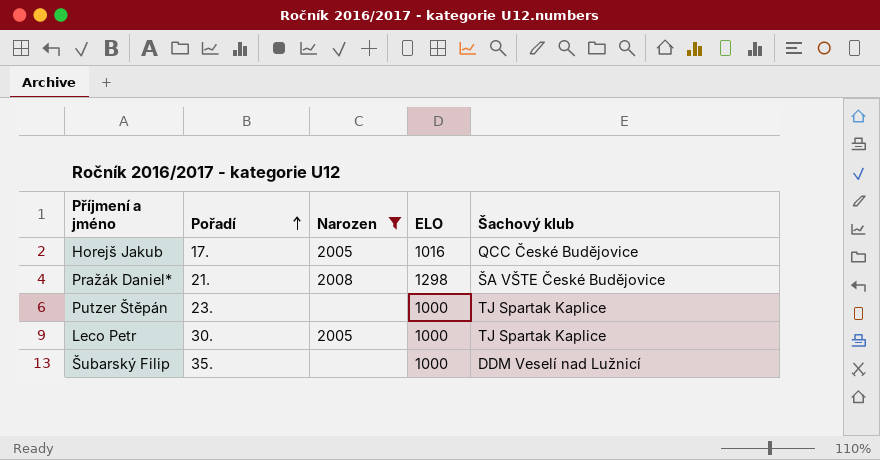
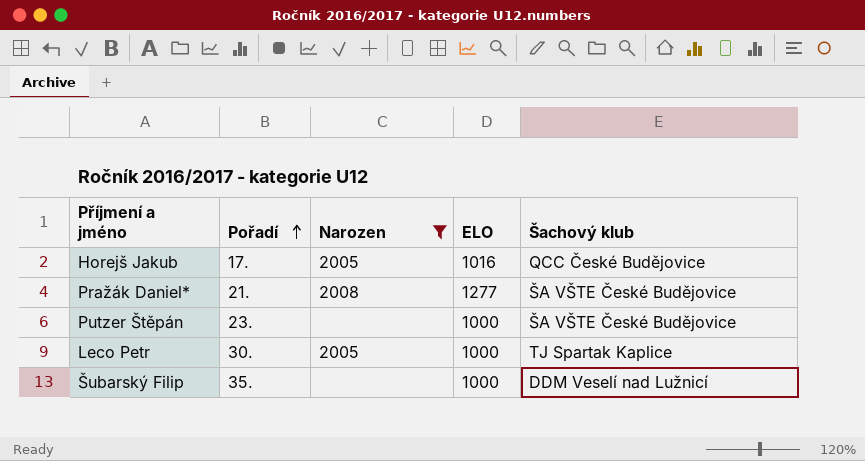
Pražák Daniel* | ELO: 1298 -> 1277
Putzer Štěpán | Šachový klub: TJ Spartak Kaplice -> ŠA VŠTE České Budějovice

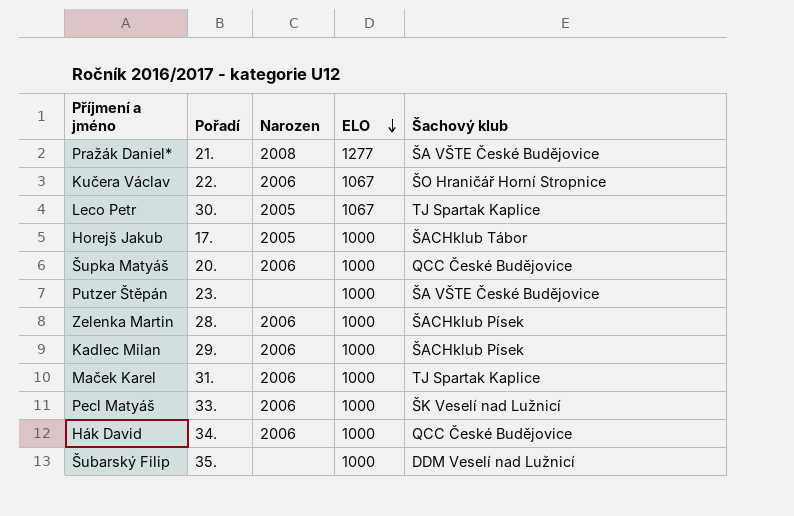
filter: Narozen != 2006 -> none
row order: Pořadí ascending -> ELO descending
Leco Petr | ELO: 1000 -> 1067
Horejš Jakub | ELO: 1016 -> 1000
Horejš Jakub | Šachový klub: QCC České Budějovice -> ŠACHklub Tábor

